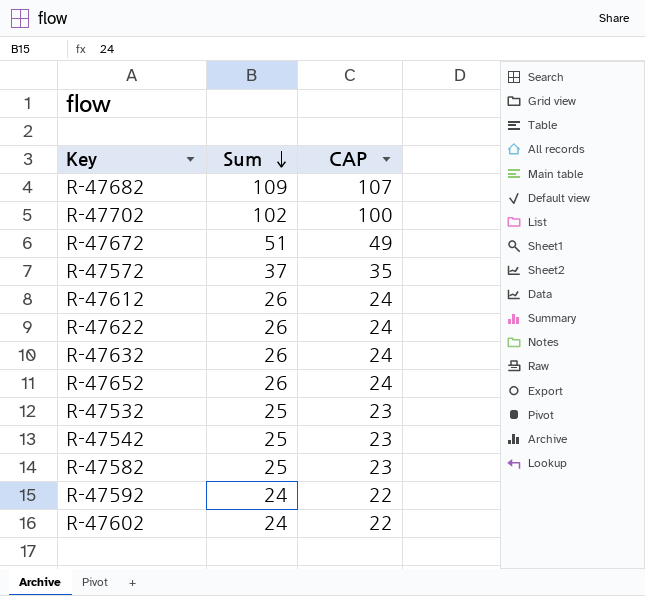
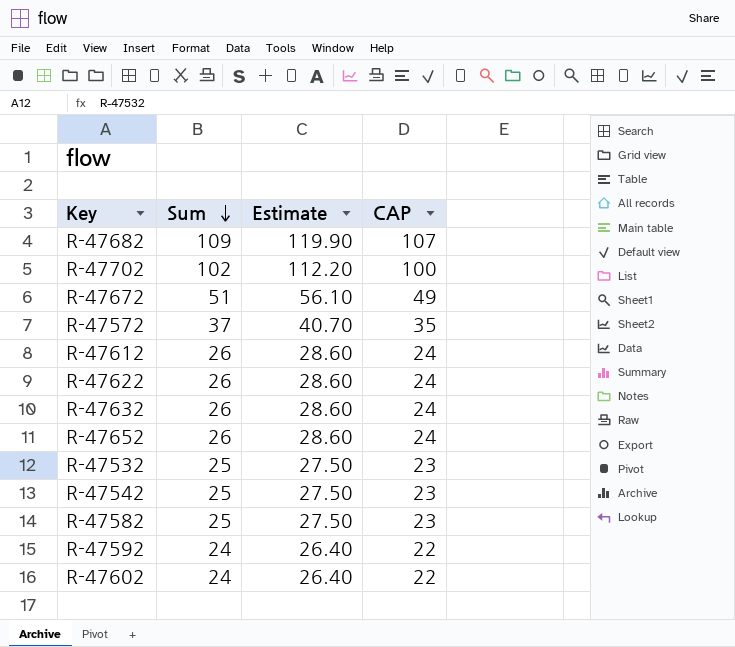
column Estimate | formula: none -> [Sum] * 1.1

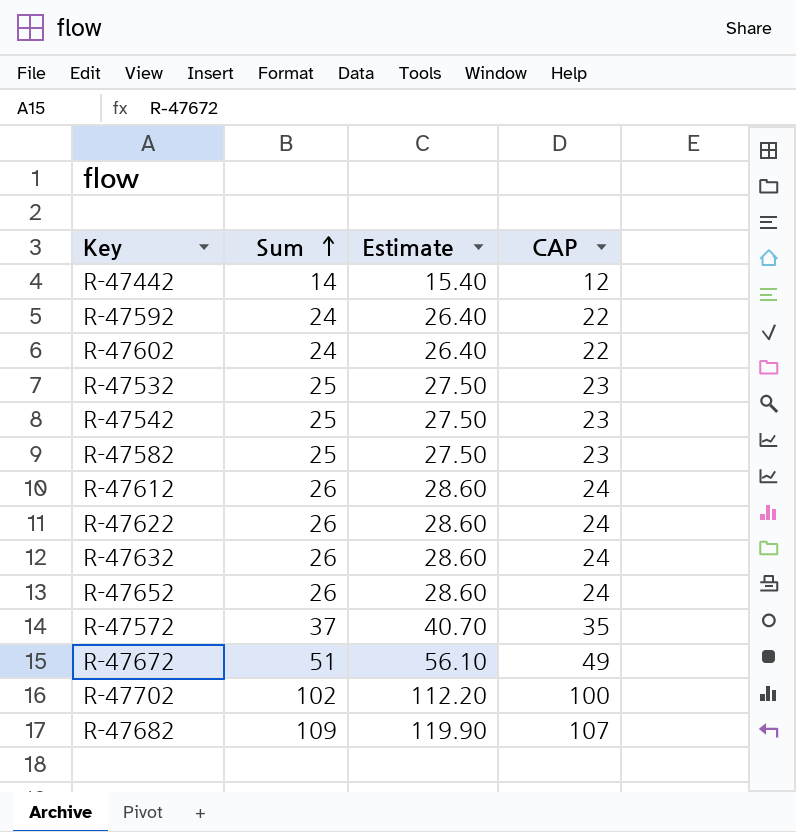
row order: Sum descending -> Sum ascending
row R-47442: none -> 14 | 15.40 | 12

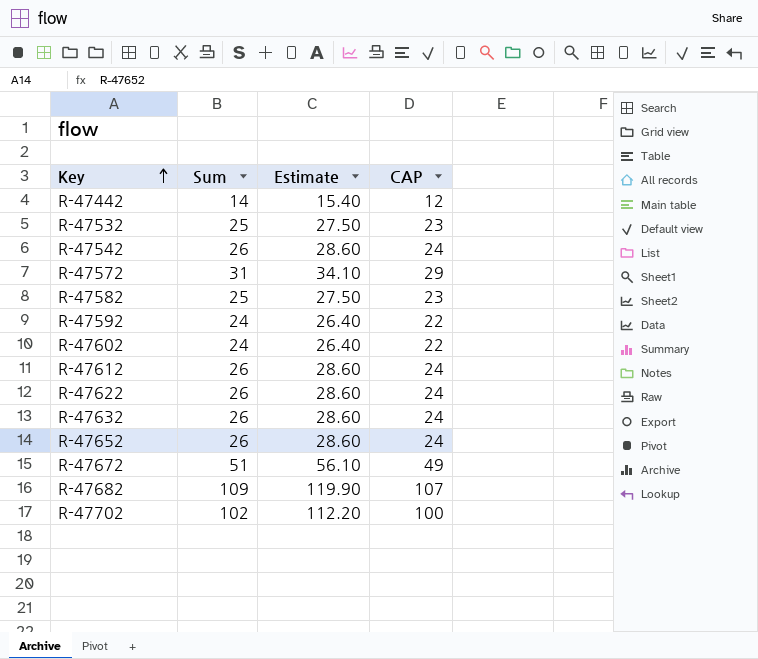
row order: Sum ascending -> Key ascending
R-47542 | Sum: 25 -> 26
R-47542 | Estimate: 27.50 -> 28.60
R-47542 | CAP: 23 -> 24
R-47572 | Sum: 37 -> 31
R-47572 | Estimate: 40.70 -> 34.10
R-47572 | CAP: 35 -> 29

